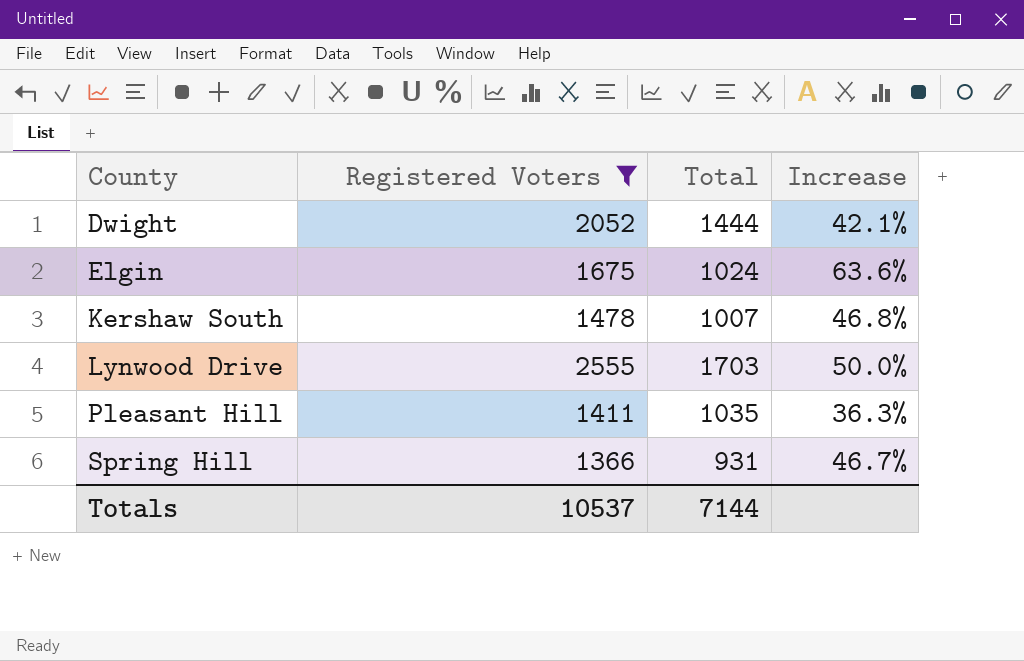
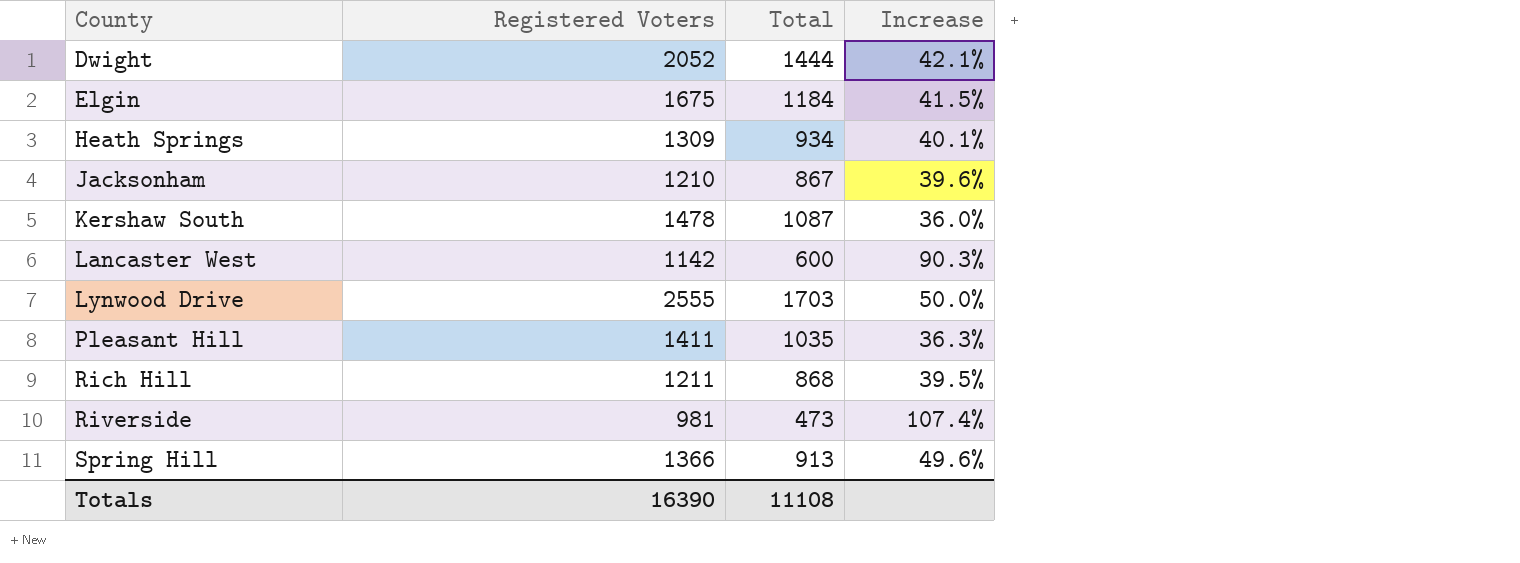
filter: Registered Voters >= 1366 -> none
Elgin | Total: 1024 -> 1184
Elgin | Increase: 63.6% -> 41.5%
Kershaw South | Total: 1007 -> 1087
Kershaw South | Increase: 46.8% -> 36.0%
Spring Hill | Total: 931 -> 913
Spring Hill | Increase: 46.7% -> 49.6%
Totals | Registered Voters: 10537 -> 16390
Totals | Total: 7144 -> 11108

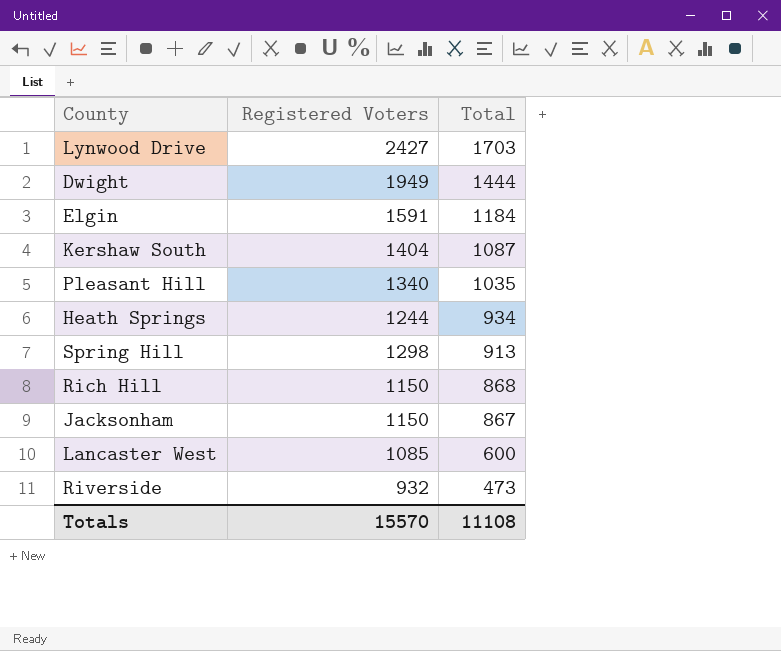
row order: County ascending -> Total descending
column Increase | formula: ([Registered Voters] - [Total]) / [Total] -> none
Lynwood Drive | Registered Voters: 2555 -> 2427
Dwight | Registered Voters: 2052 -> 1949
Elgin | Registered Voters: 1675 -> 1591
Kershaw South | Registered Voters: 1478 -> 1404
Pleasant Hill | Registered Voters: 1411 -> 1340
Heath Springs | Registered Voters: 1309 -> 1244
Spring Hill | Registered Voters: 1366 -> 1298
Rich Hill | Registered Voters: 1211 -> 1150
Jacksonham | Registered Voters: 1210 -> 1150
Lancaster West | Registered Voters: 1142 -> 1085
Riverside | Registered Voters: 981 -> 932
Totals | Registered Voters: 16390 -> 15570

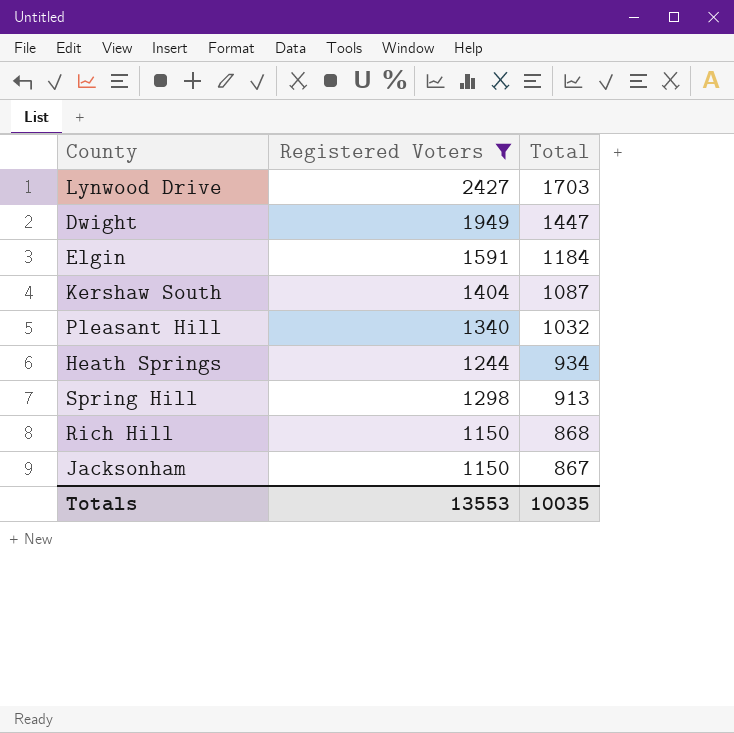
filter: none -> Registered Voters >= 1150
Dwight | Total: 1444 -> 1447
Pleasant Hill | Total: 1035 -> 1032
Totals | Registered Voters: 15570 -> 13553
Totals | Total: 11108 -> 10035

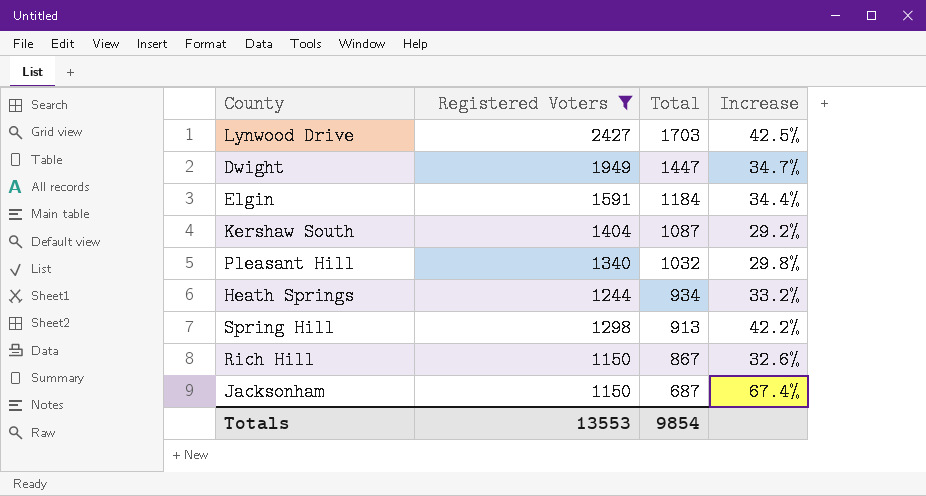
column Increase | formula: none -> ([Registered Voters] - [Total]) / [Total]
Rich Hill | Total: 868 -> 867
Jacksonham | Total: 867 -> 687
Totals | Total: 10035 -> 9854

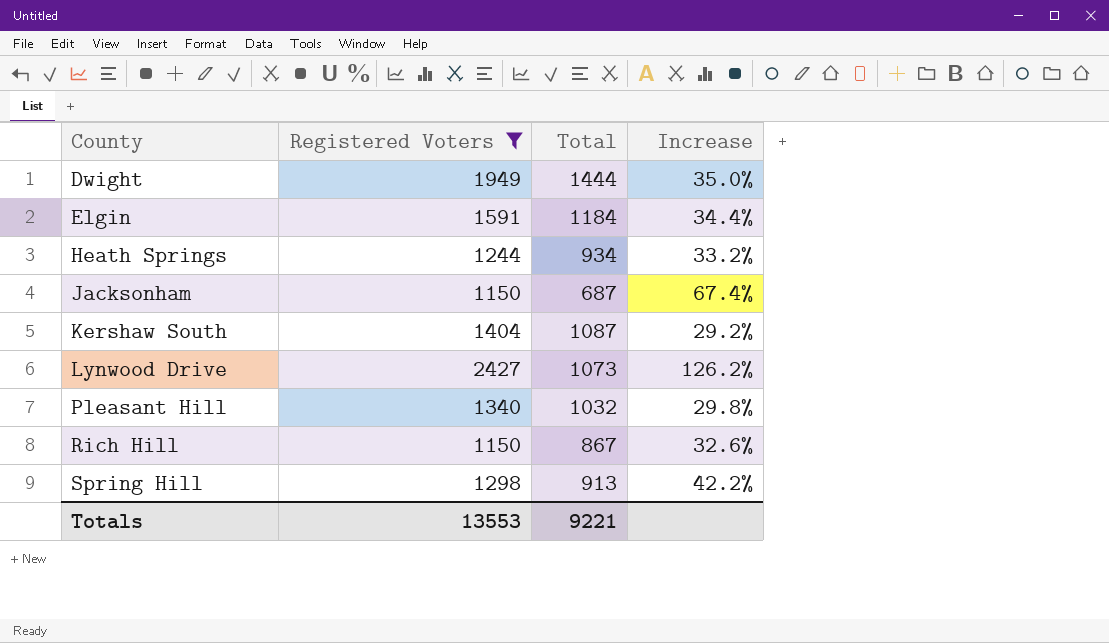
row order: Total descending -> County ascending
Dwight | Total: 1447 -> 1444
Dwight | Increase: 34.7% -> 35.0%
Lynwood Drive | Total: 1703 -> 1073
Lynwood Drive | Increase: 42.5% -> 126.2%
Totals | Total: 9854 -> 9221

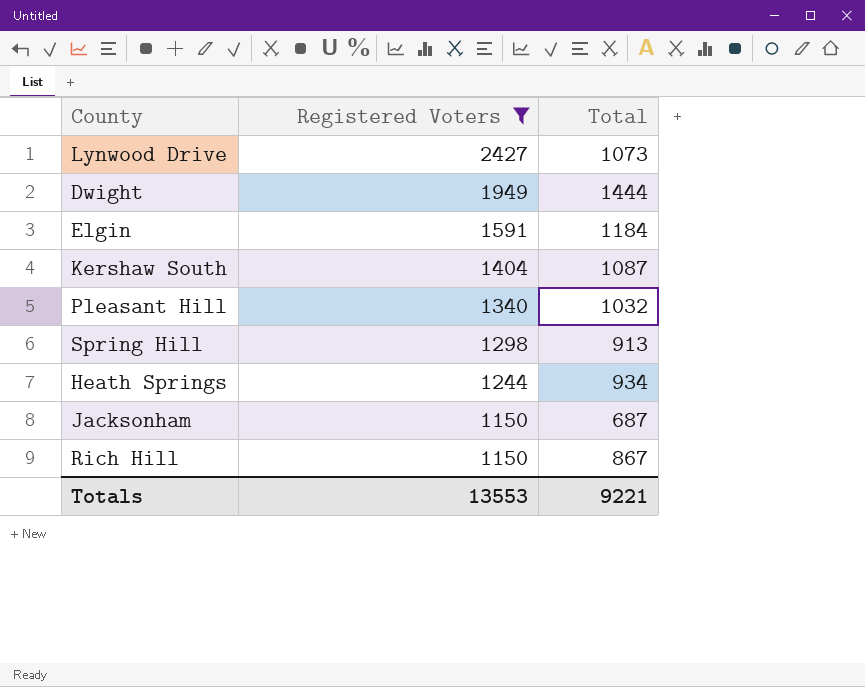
row order: County ascending -> Registered Voters descending
column Increase | formula: ([Registered Voters] - [Total]) / [Total] -> none

